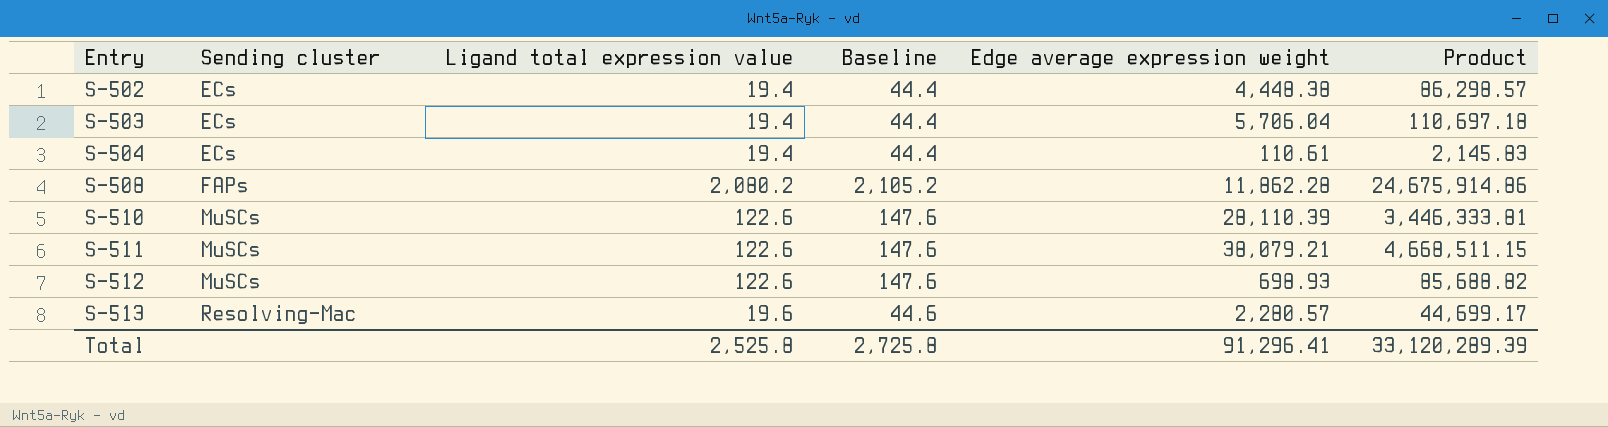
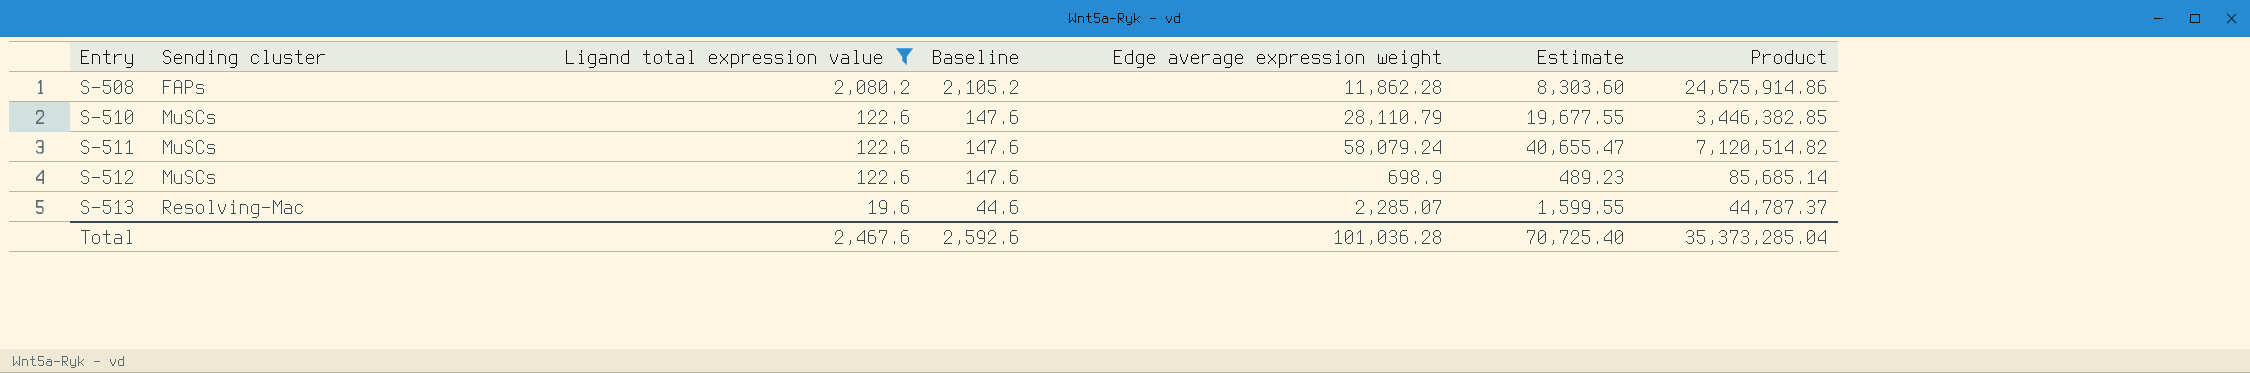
filter: none -> Ligand total expression value != 19.4
column Estimate | formula: none -> [Edge average expression weight] * 0.7
S-510 | Edge average expression weight: 28,110.39 -> 28,110.79
S-510 | Product: 3,446,333.81 -> 3,446,382.85
S-511 | Edge average expression weight: 38,079.21 -> 58,079.24
S-511 | Product: 4,668,511.15 -> 7,120,514.82
S-512 | Edge average expression weight: 698.93 -> 698.9
S-512 | Product: 85,688.82 -> 85,685.14
S-513 | Edge average expression weight: 2,280.57 -> 2,285.07
S-513 | Product: 44,699.17 -> 44,787.37
Total | Ligand total expression value: 2,525.8 -> 2,467.6
Total | Baseline: 2,725.8 -> 2,592.6
Total | Edge average expression weight: 91,296.41 -> 101,036.28
Total | Product: 33,120,289.39 -> 35,373,285.04

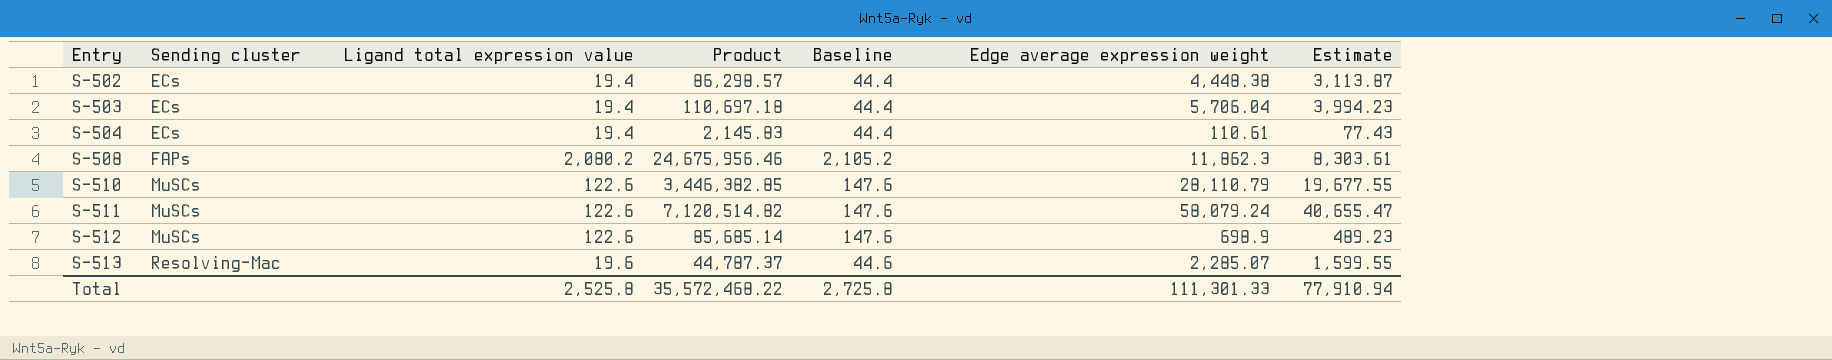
filter: Ligand total expression value != 19.4 -> none
column Product | position: 7 -> 4
S-508 | Product: 24,675,914.86 -> 24,675,956.46
S-508 | Edge average expression weight: 11,862.28 -> 11,862.3
S-508 | Estimate: 8,303.60 -> 8,303.61
Total | Ligand total expression value: 2,467.6 -> 2,525.8
Total | Product: 35,373,285.04 -> 35,572,468.22
Total | Baseline: 2,592.6 -> 2,725.8
Total | Edge average expression weight: 101,036.28 -> 111,301.33
Total | Estimate: 70,725.40 -> 77,910.94

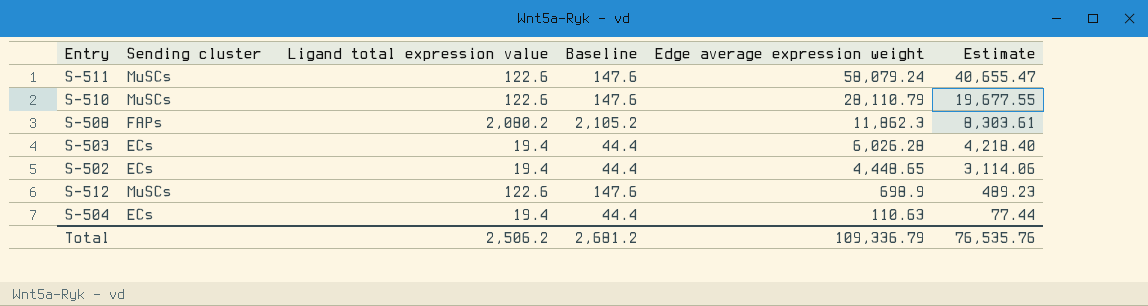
row order: Entry ascending -> Edge average expression weight descending
column Product | formula: [Ligand total expression value] * [Edge average expression weight] -> none
row S-513: Resolving-Mac | 19.6 | 44,787.37 | 44.6 | 2,285.07 | 1,599.55 -> none
S-503 | Edge average expression weight: 5,706.04 -> 6,026.28
S-503 | Estimate: 3,994.23 -> 4,218.40
S-502 | Edge average expression weight: 4,448.38 -> 4,448.65
S-502 | Estimate: 3,113.87 -> 3,114.06
S-504 | Edge average expression weight: 110.61 -> 110.63
S-504 | Estimate: 77.43 -> 77.44
Total | Ligand total expression value: 2,525.8 -> 2,506.2
Total | Baseline: 2,725.8 -> 2,681.2
Total | Edge average expression weight: 111,301.33 -> 109,336.79
Total | Estimate: 77,910.94 -> 76,535.76

